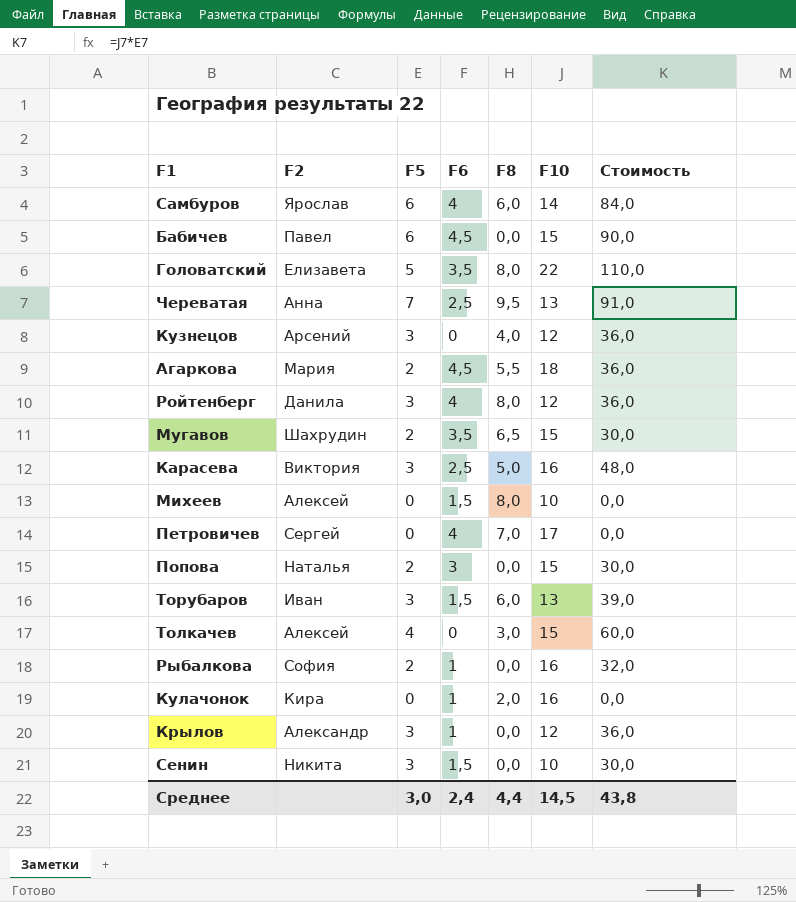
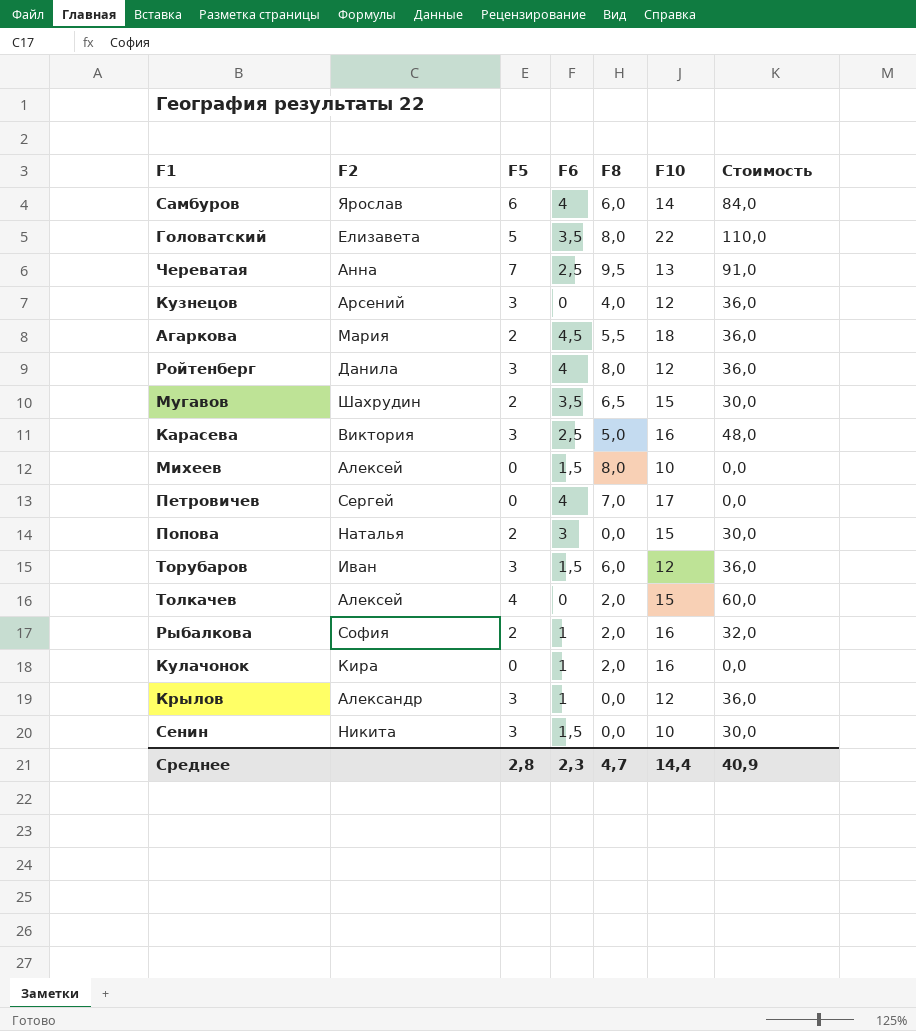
row Бабичев: Павел | 6 | 4,5 | 0,0 | 15 | 90,0 -> none
Торубаров | F10: 13 -> 12
Торубаров | Стоимость: 39,0 -> 36,0
Толкачев | F8: 3,0 -> 2,0
Рыбалкова | F8: 0,0 -> 2,0
Среднее | F5: 3,0 -> 2,8
Среднее | F6: 2,4 -> 2,3
Среднее | F8: 4,4 -> 4,7
Среднее | F10: 14,5 -> 14,4
Среднее | Стоимость: 43,8 -> 40,9

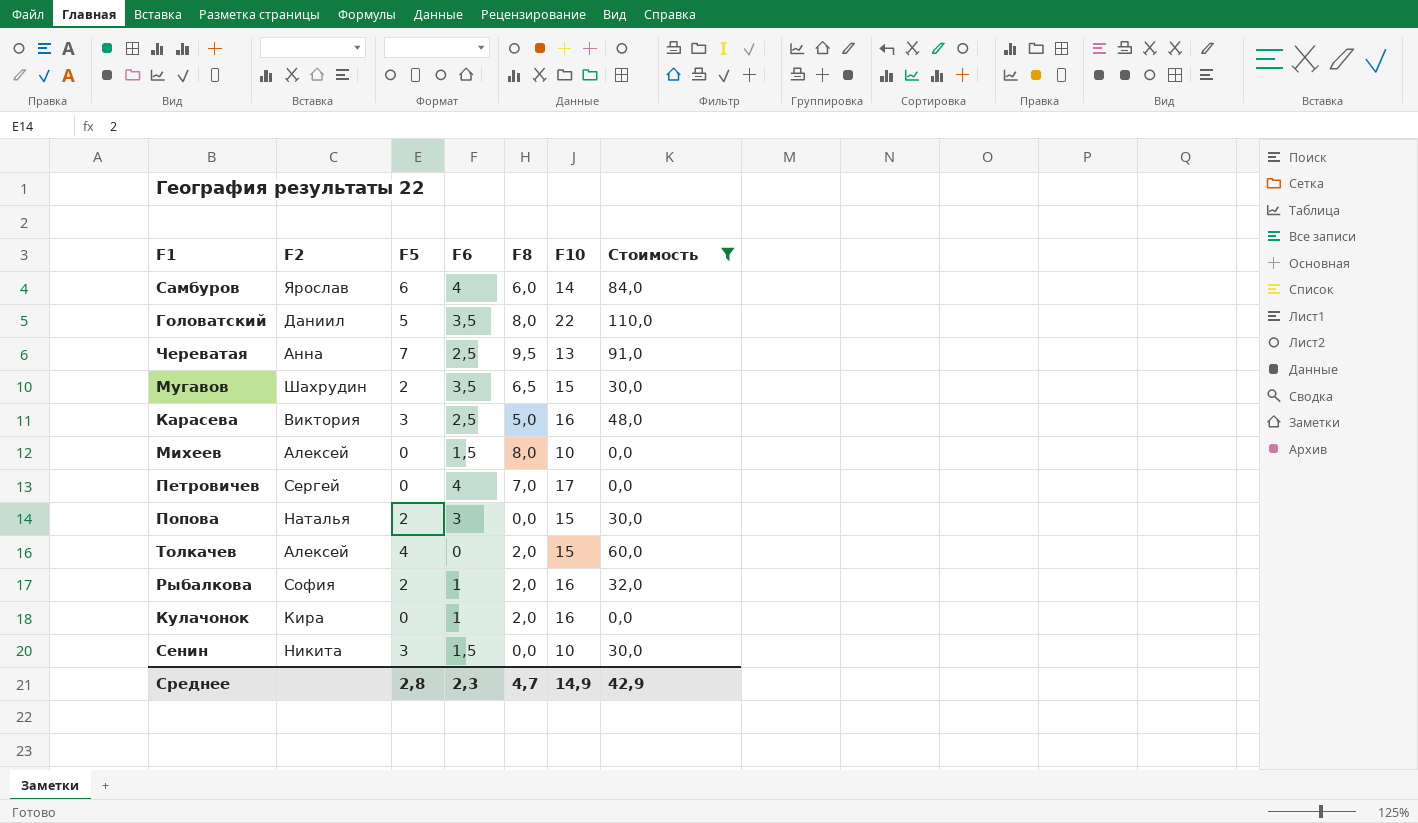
filter: none -> Стоимость != 36,0
Головатский | F2: Елизавета -> Даниил
Среднее | F10: 14,4 -> 14,9
Среднее | Стоимость: 40,9 -> 42,9

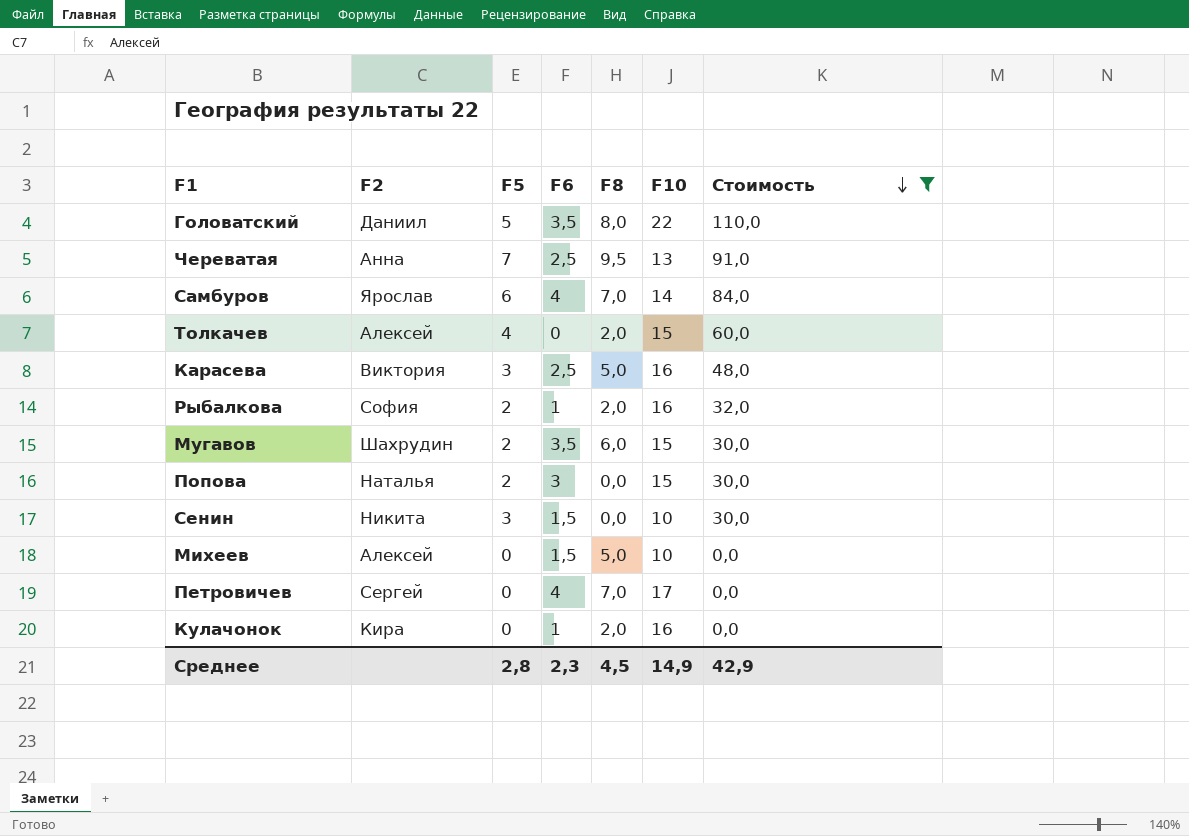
row order: none -> Стоимость descending
Самбуров | F8: 6,0 -> 7,0
Мугавов | F8: 6,5 -> 6,0
Михеев | F8: 8,0 -> 5,0
Среднее | F8: 4,7 -> 4,5

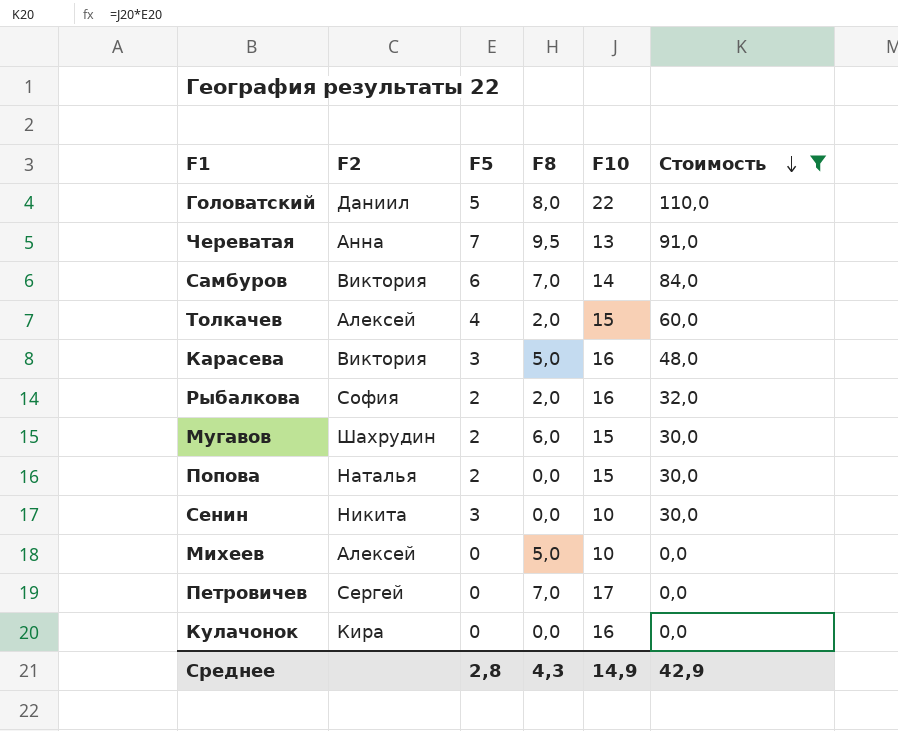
column F6 | position: 4 -> none
Самбуров | F2: Ярослав -> Виктория
Кулачонок | F8: 2,0 -> 0,0
Среднее | F8: 4,5 -> 4,3

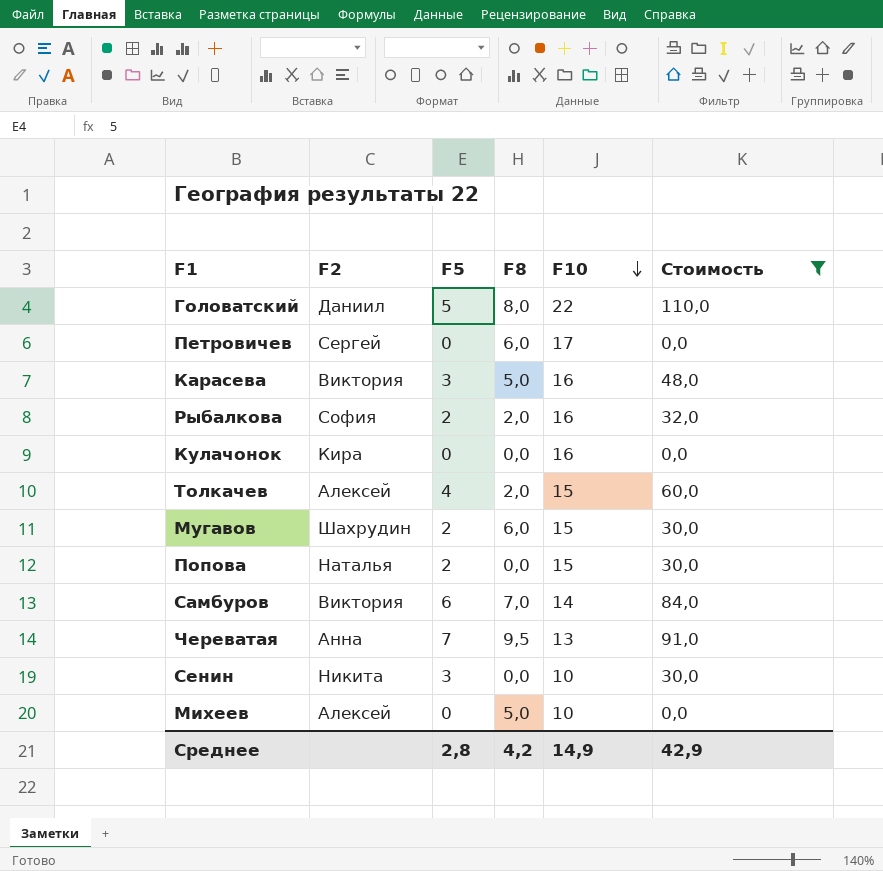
row order: Стоимость descending -> F10 descending
Петровичев | F8: 7,0 -> 6,0
Среднее | F8: 4,3 -> 4,2

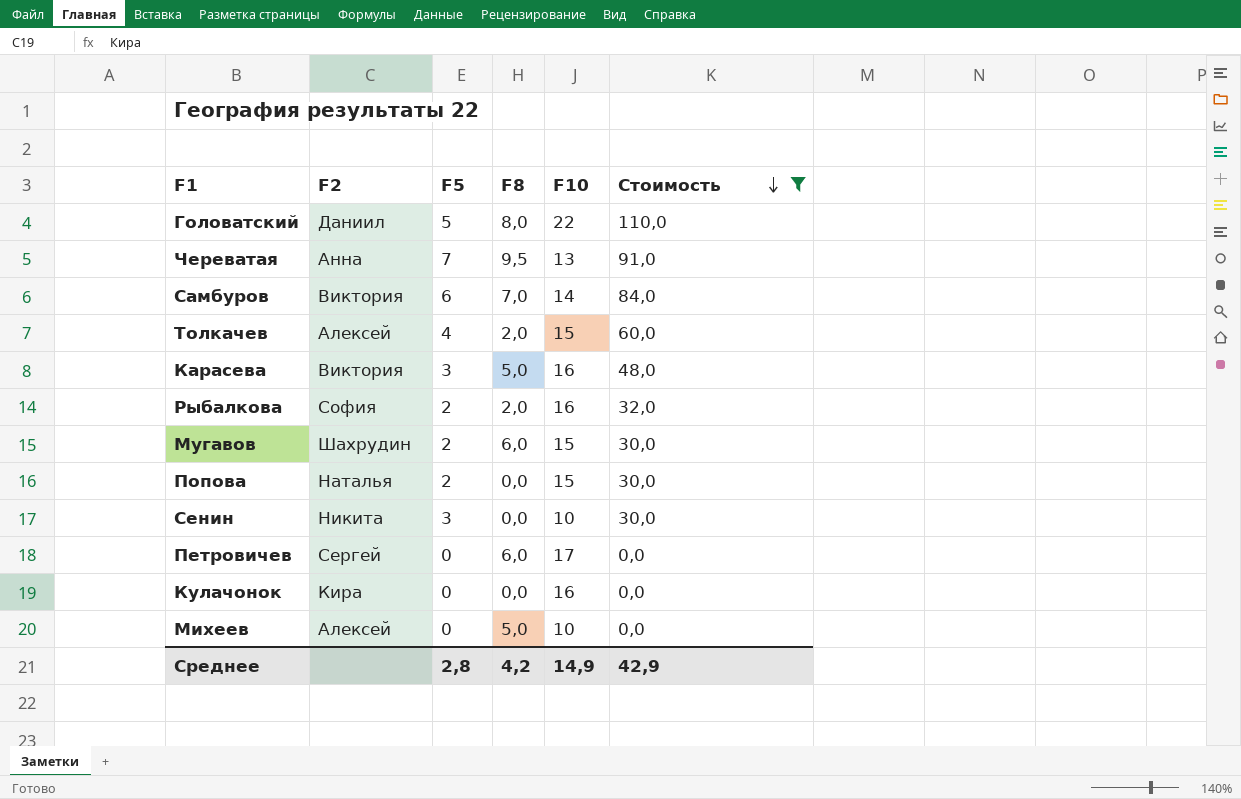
row order: F10 descending -> Стоимость descending

